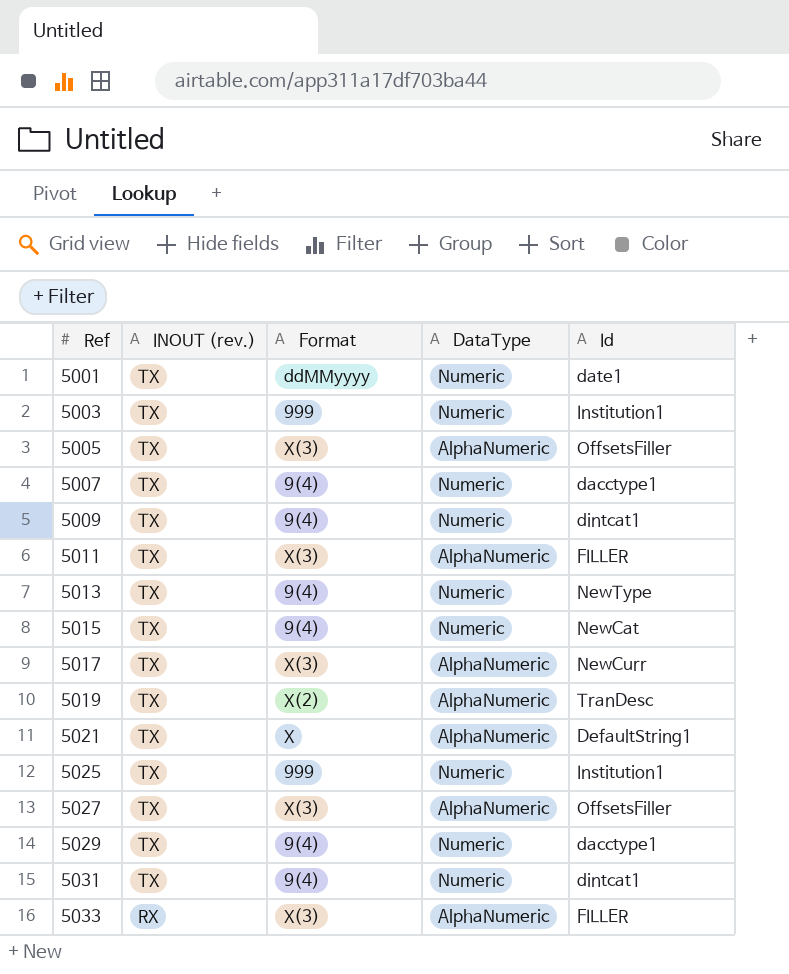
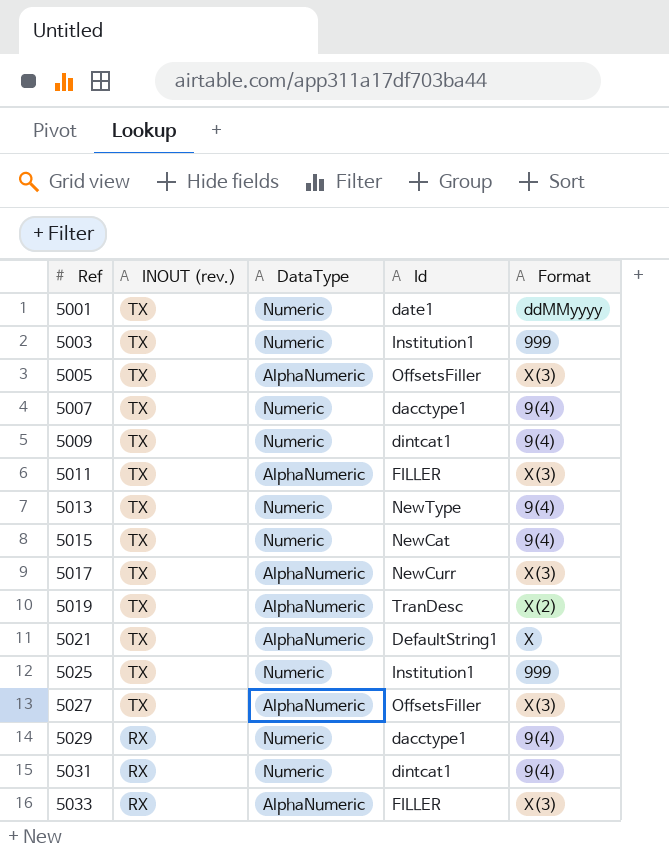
column Format | position: 3 -> 5
5029 | INOUT (rev.): TX -> RX
5031 | INOUT (rev.): TX -> RX

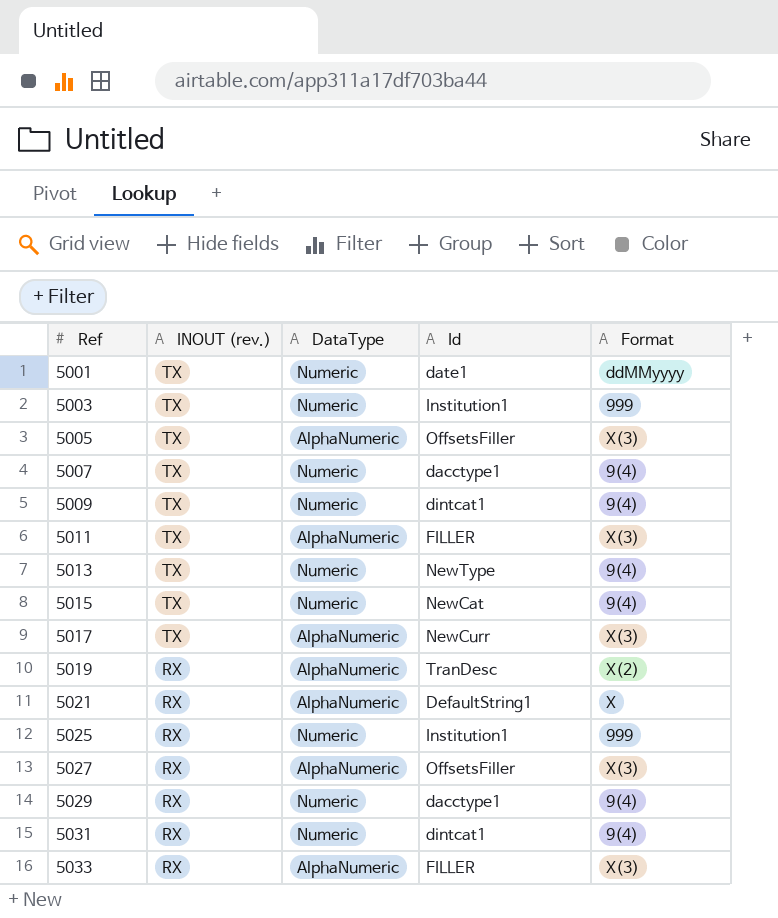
5019 | INOUT (rev.): TX -> RX
5021 | INOUT (rev.): TX -> RX
5025 | INOUT (rev.): TX -> RX
5027 | INOUT (rev.): TX -> RX

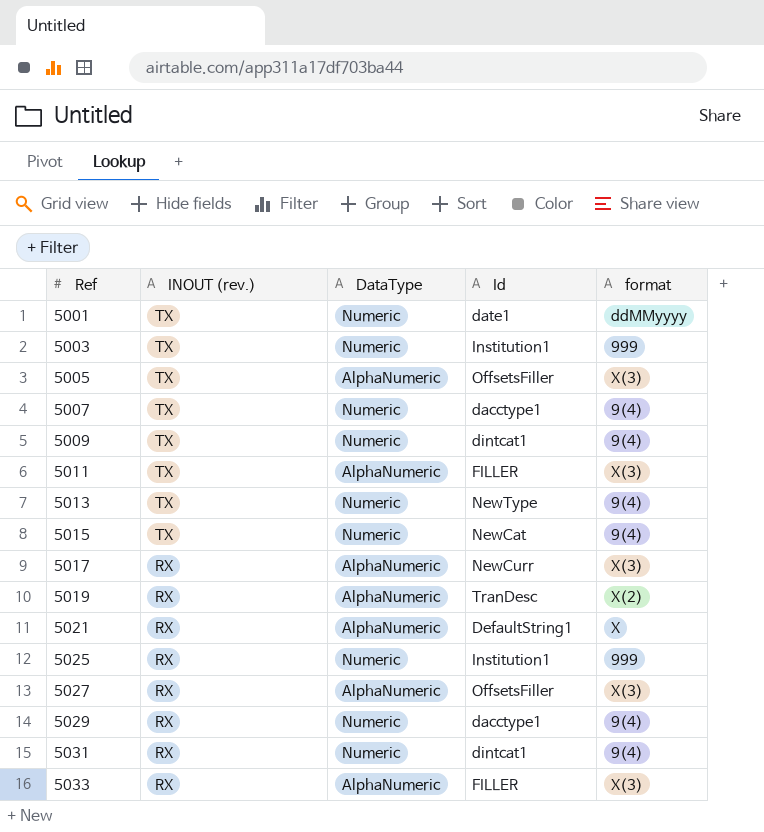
column name: Format -> format
5017 | INOUT (rev.): TX -> RX

